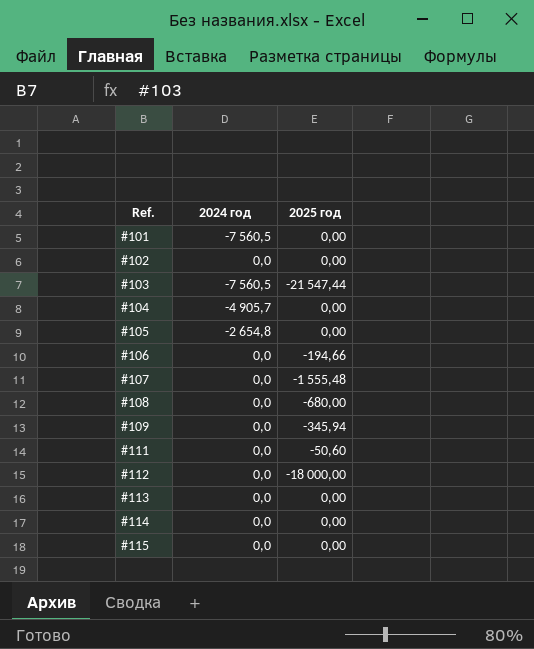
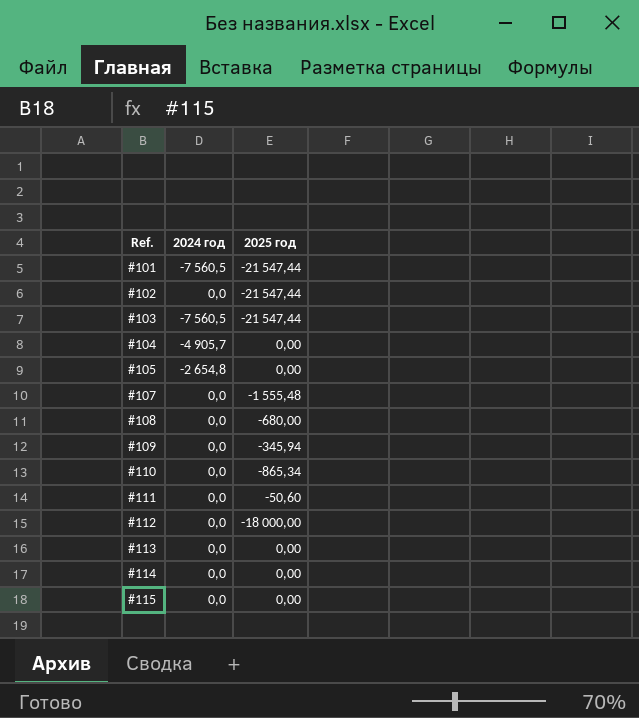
row #106: 0,0 | -194,66 -> none
#101 | 2025 год: 0,00 -> -21 547,44
#102 | 2025 год: 0,00 -> -21 547,44
row #110: none -> 0,0 | -865,34

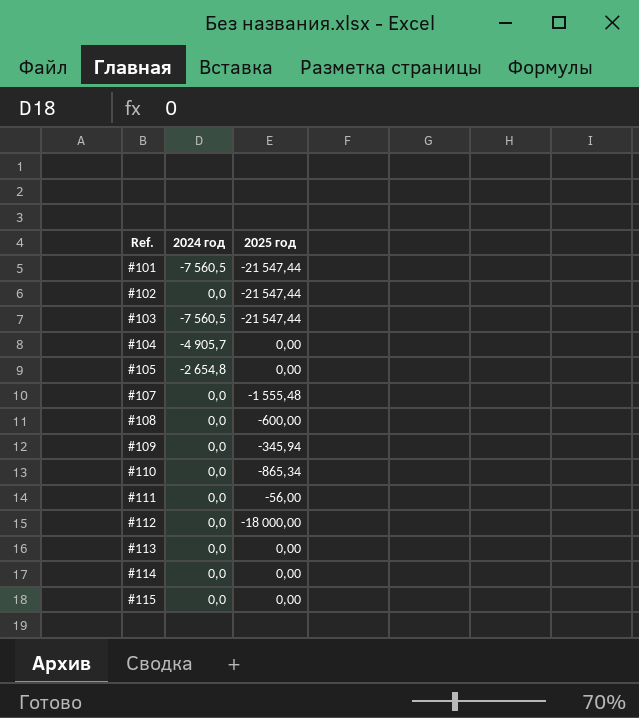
#108 | 2025 год: -680,00 -> -600,00
#111 | 2025 год: -50,60 -> -56,00

